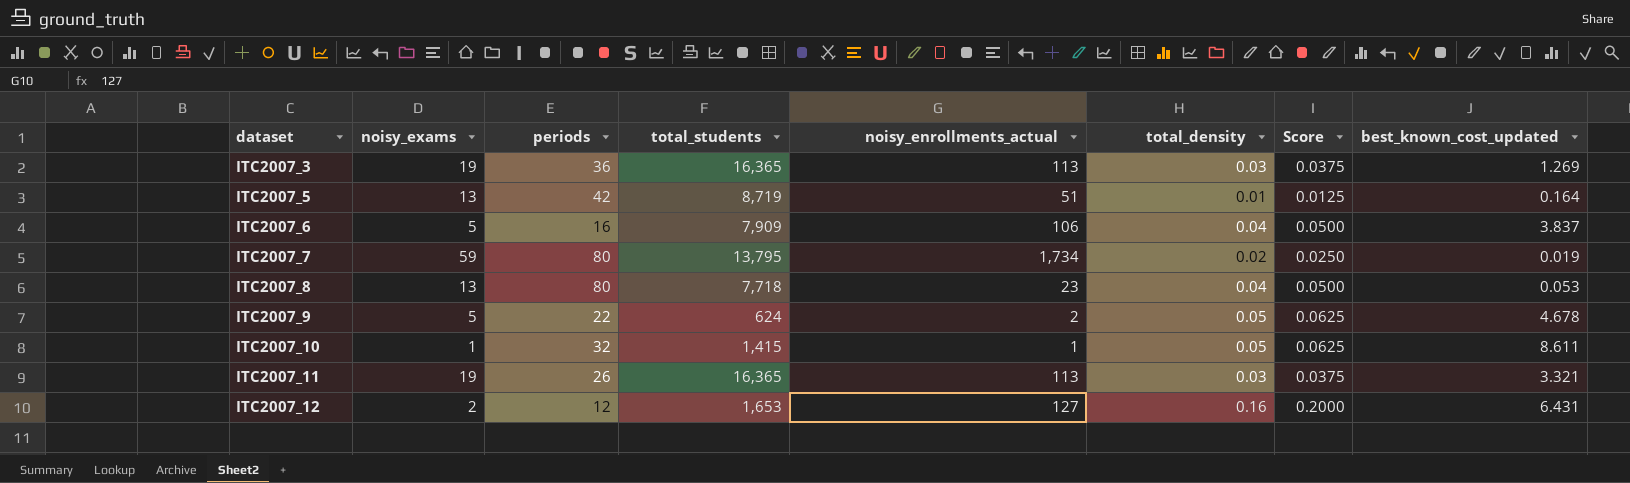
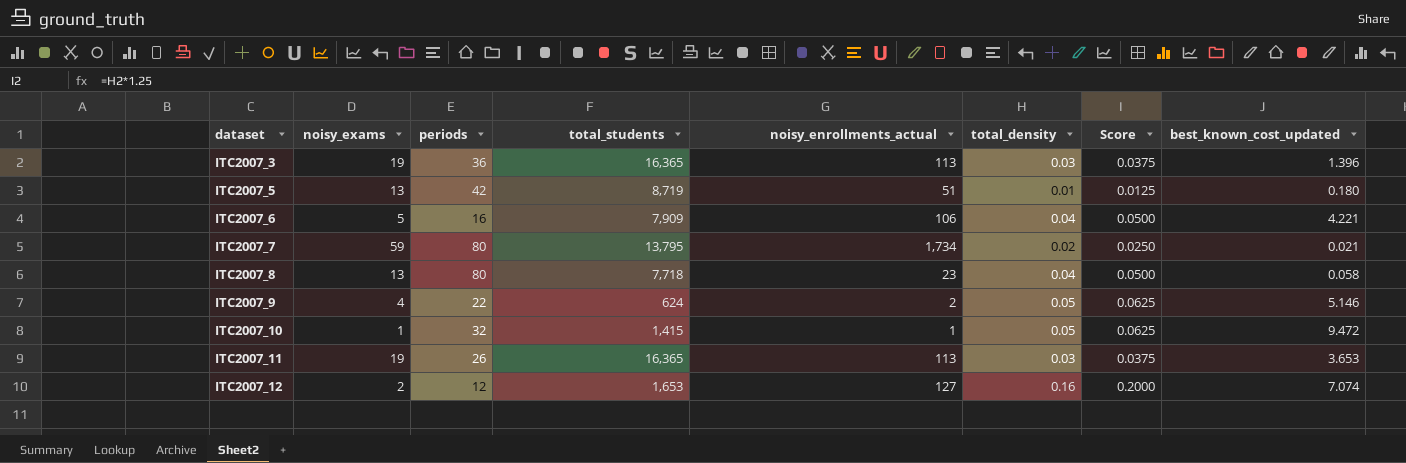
ITC2007_3 | best_known_cost_updated: 1.269 -> 1.396
ITC2007_5 | best_known_cost_updated: 0.164 -> 0.180
ITC2007_6 | best_known_cost_updated: 3.837 -> 4.221
ITC2007_7 | best_known_cost_updated: 0.019 -> 0.021
ITC2007_8 | best_known_cost_updated: 0.053 -> 0.058
ITC2007_9 | noisy_exams: 5 -> 4
ITC2007_9 | best_known_cost_updated: 4.678 -> 5.146
ITC2007_10 | best_known_cost_updated: 8.611 -> 9.472
ITC2007_11 | best_known_cost_updated: 3.321 -> 3.653
ITC2007_12 | best_known_cost_updated: 6.431 -> 7.074

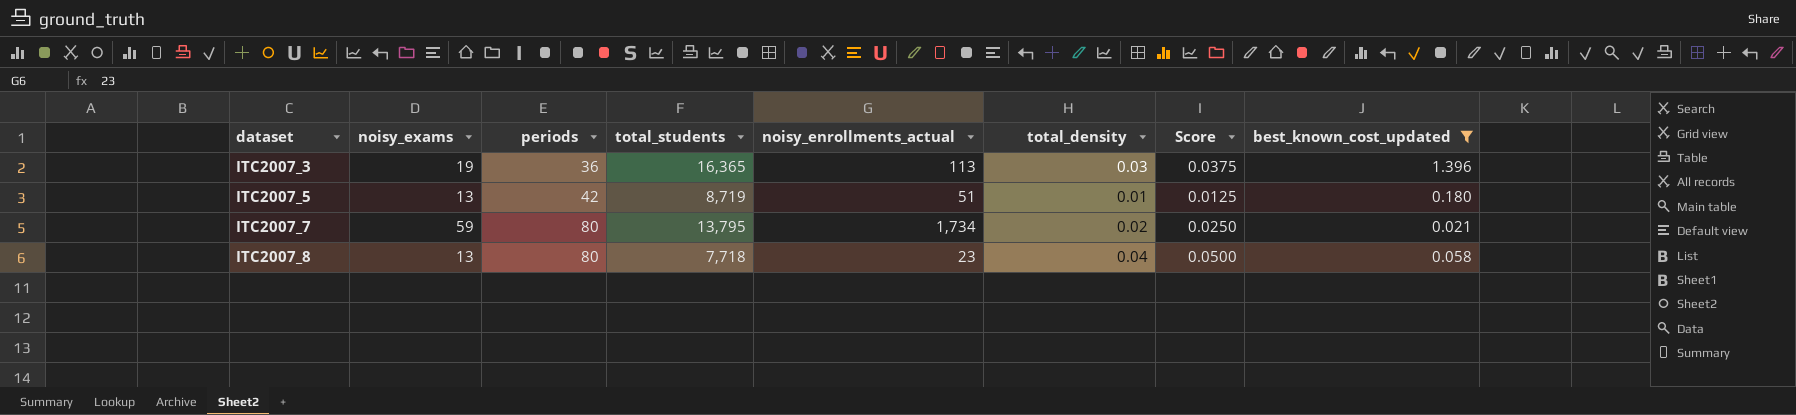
filter: none -> best_known_cost_updated <= 1.396

